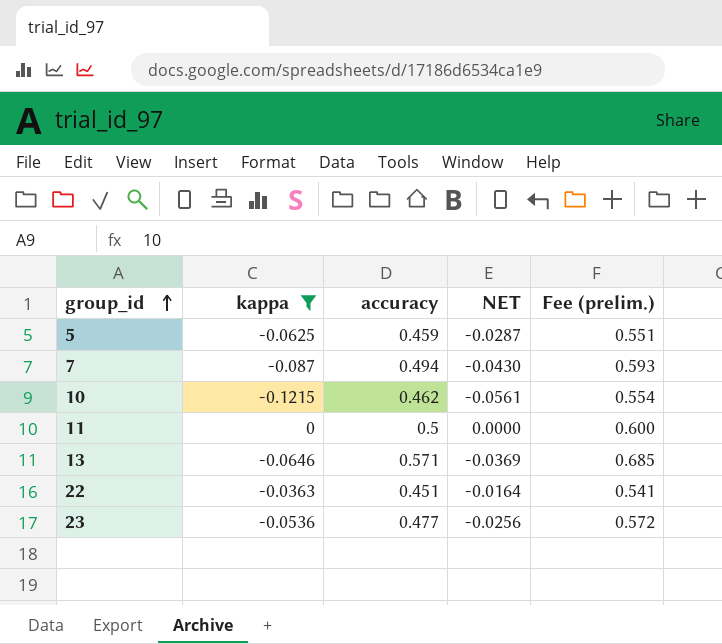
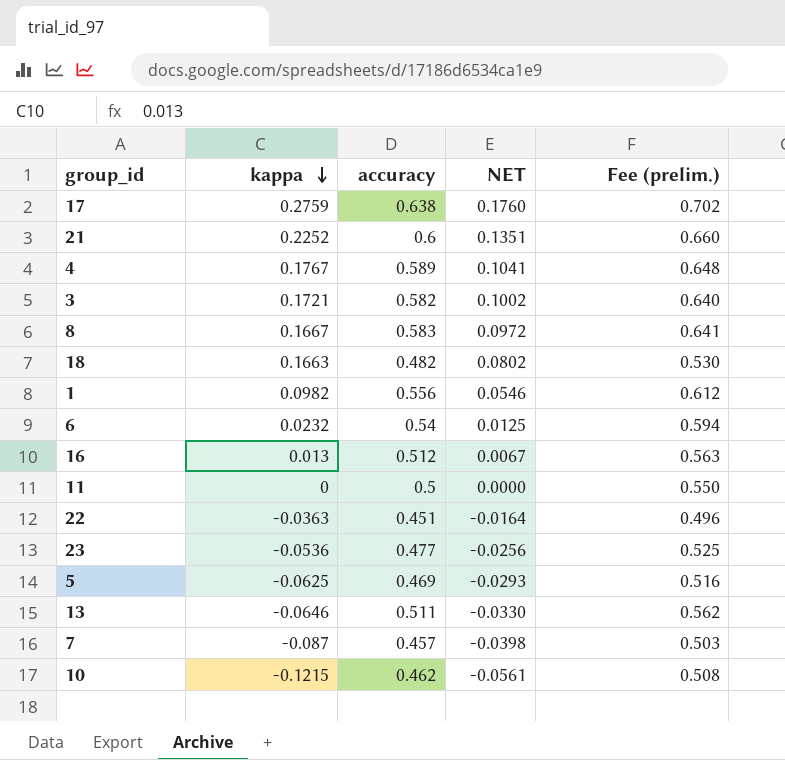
filter: kappa <= 0 -> none
row order: group_id ascending -> kappa descending
column Fee (prelim.) | formula: [accuracy] * 1.2 -> [accuracy] * 1.1
5 | accuracy: 0.459 -> 0.469
5 | NET: -0.0287 -> -0.0293
13 | accuracy: 0.571 -> 0.511
13 | NET: -0.0369 -> -0.0330
7 | accuracy: 0.494 -> 0.457
7 | NET: -0.0430 -> -0.0398

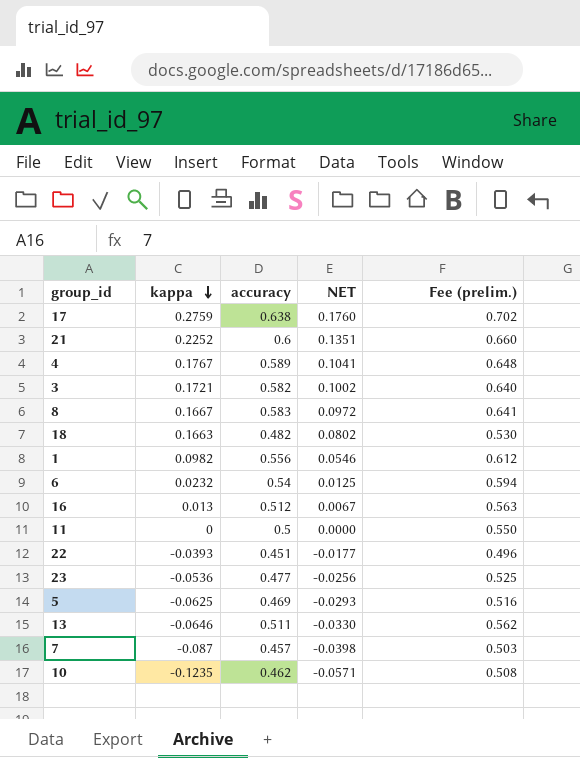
22 | kappa: -0.0363 -> -0.0393
22 | NET: -0.0164 -> -0.0177
10 | kappa: -0.1215 -> -0.1235
10 | NET: -0.0561 -> -0.0571

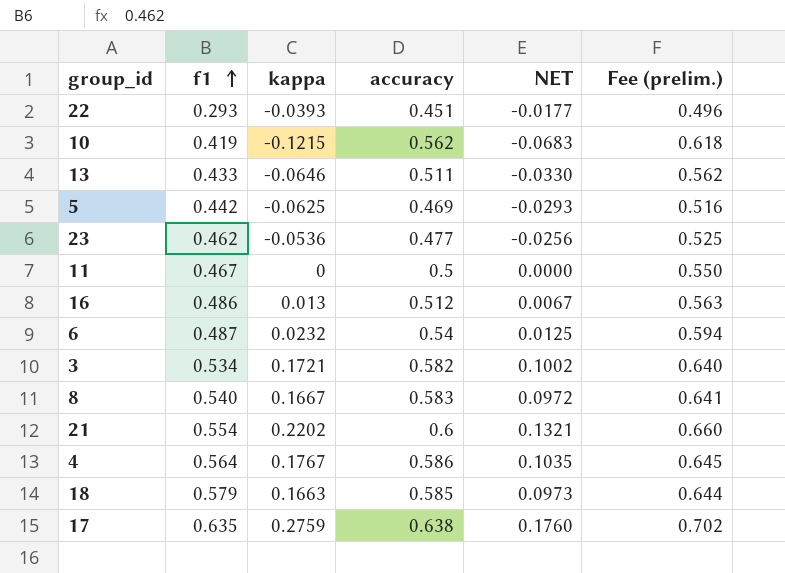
row order: kappa descending -> f1 ascending
column f1 | position: none -> 2
row 1: 0.0982 | 0.556 | 0.0546 | 0.612 -> none
row 7: -0.087 | 0.457 | -0.0398 | 0.503 -> none
10 | kappa: -0.1235 -> -0.1215
10 | accuracy: 0.462 -> 0.562
10 | NET: -0.0571 -> -0.0683
10 | Fee (prelim.): 0.508 -> 0.618
21 | kappa: 0.2252 -> 0.2202
21 | NET: 0.1351 -> 0.1321
4 | accuracy: 0.589 -> 0.586
4 | NET: 0.1041 -> 0.1035
4 | Fee (prelim.): 0.648 -> 0.645
18 | accuracy: 0.482 -> 0.585
18 | NET: 0.0802 -> 0.0973
18 | Fee (prelim.): 0.530 -> 0.644

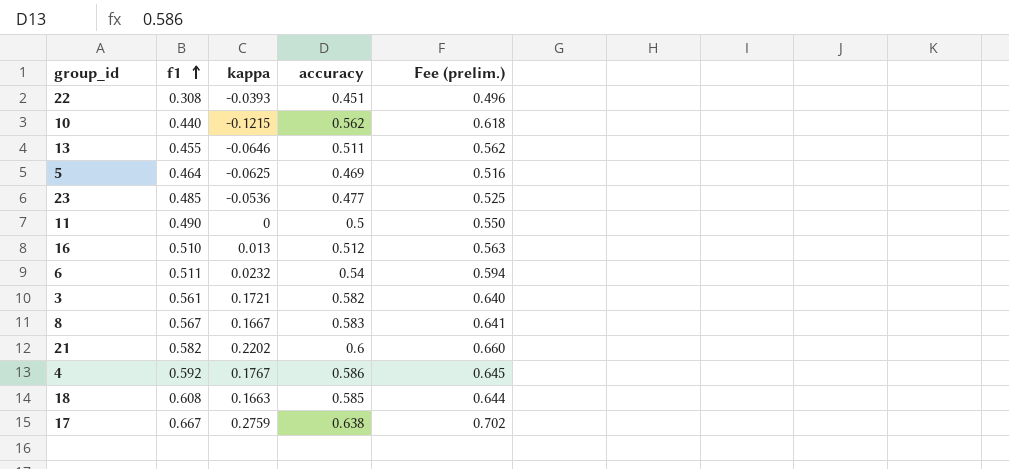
column NET | formula: [kappa] * [accuracy] -> none
22 | f1: 0.293 -> 0.308
10 | f1: 0.419 -> 0.440
13 | f1: 0.433 -> 0.455
5 | f1: 0.442 -> 0.464
23 | f1: 0.462 -> 0.485
11 | f1: 0.467 -> 0.490
16 | f1: 0.486 -> 0.510
6 | f1: 0.487 -> 0.511
3 | f1: 0.534 -> 0.561
8 | f1: 0.540 -> 0.567
21 | f1: 0.554 -> 0.582
4 | f1: 0.564 -> 0.592
18 | f1: 0.579 -> 0.608
17 | f1: 0.635 -> 0.667

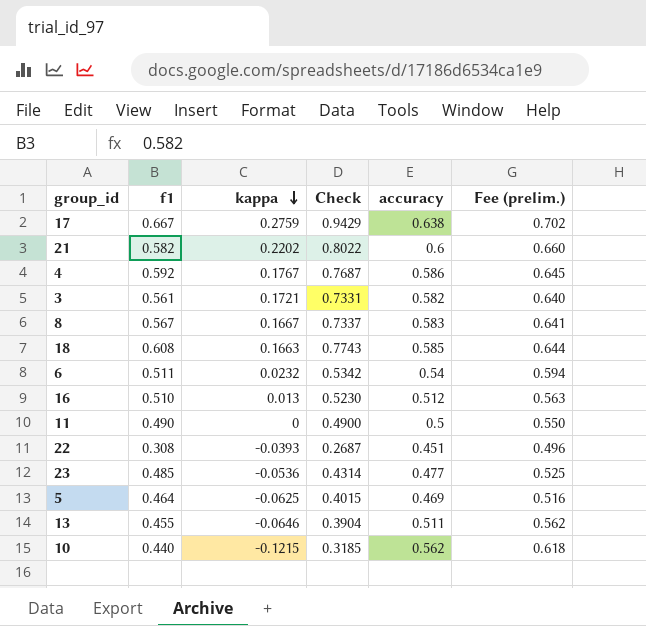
row order: f1 ascending -> kappa descending
column Check | formula: none -> [f1] + [kappa]

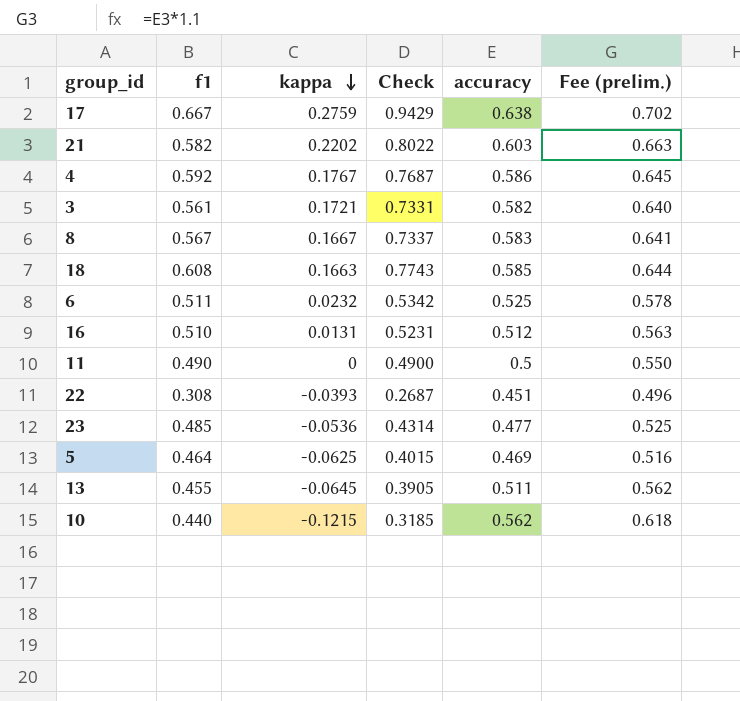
21 | accuracy: 0.6 -> 0.603
21 | Fee (prelim.): 0.660 -> 0.663
6 | accuracy: 0.54 -> 0.525
6 | Fee (prelim.): 0.594 -> 0.578
16 | kappa: 0.013 -> 0.0131
16 | Check: 0.5230 -> 0.5231
13 | kappa: -0.0646 -> -0.0645
13 | Check: 0.3904 -> 0.3905

